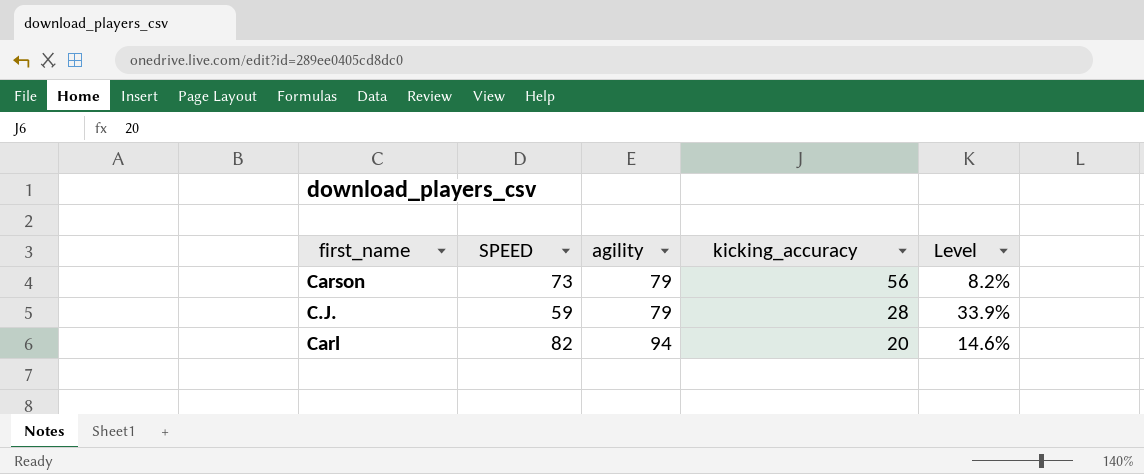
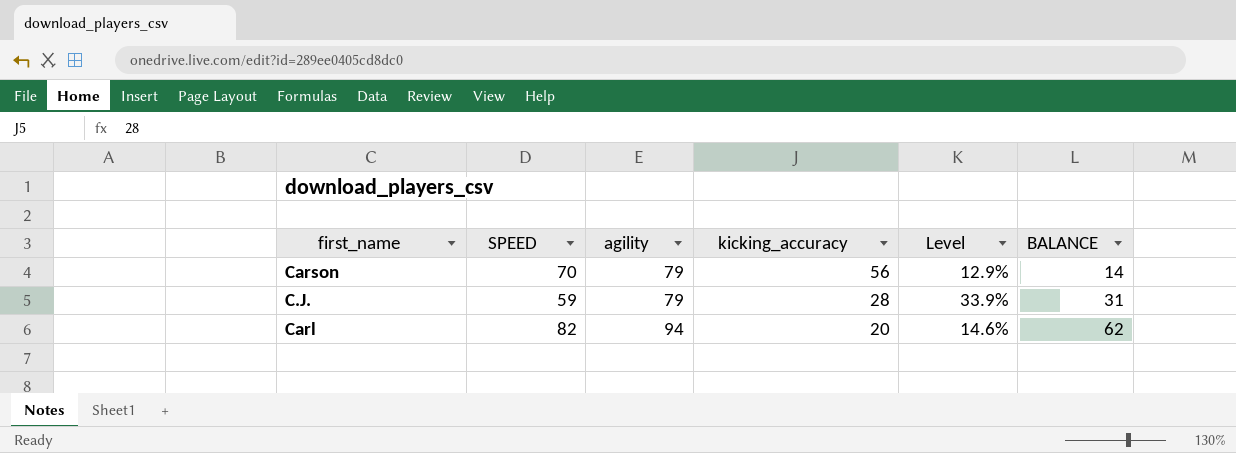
column BALANCE | formula: none -> [SPEED] - [kicking_accuracy]
Carson | SPEED: 73 -> 70
Carson | Level: 8.2% -> 12.9%

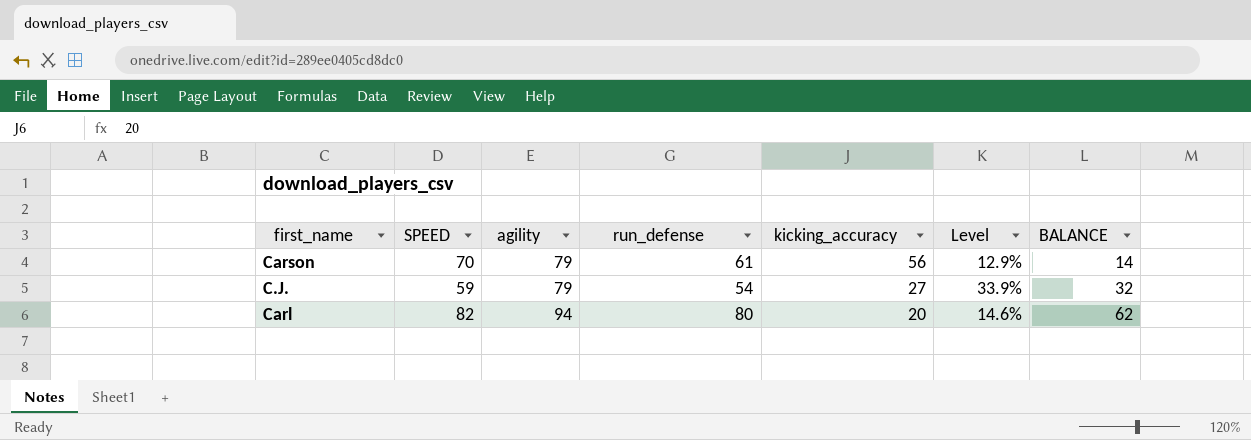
column run_defense | position: none -> 4
C.J. | kicking_accuracy: 28 -> 27
C.J. | BALANCE: 31 -> 32

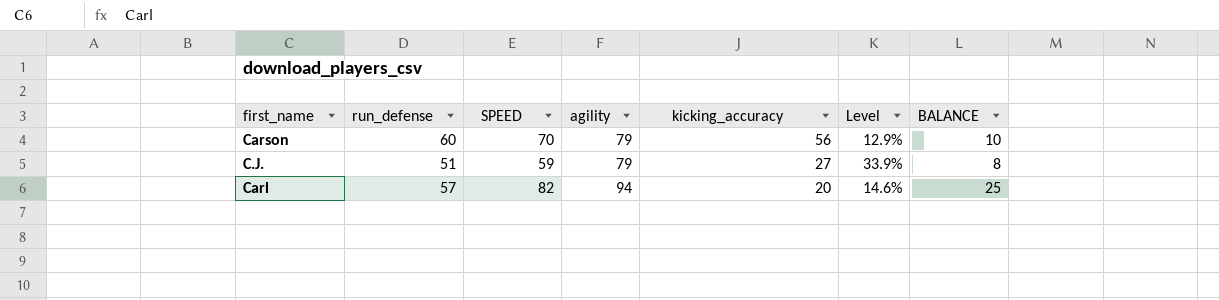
column run_defense | position: 4 -> 2
column BALANCE | formula: [SPEED] - [kicking_accuracy] -> [SPEED] - [run_defense]
Carson | run_defense: 61 -> 60
C.J. | run_defense: 54 -> 51
Carl | run_defense: 80 -> 57

